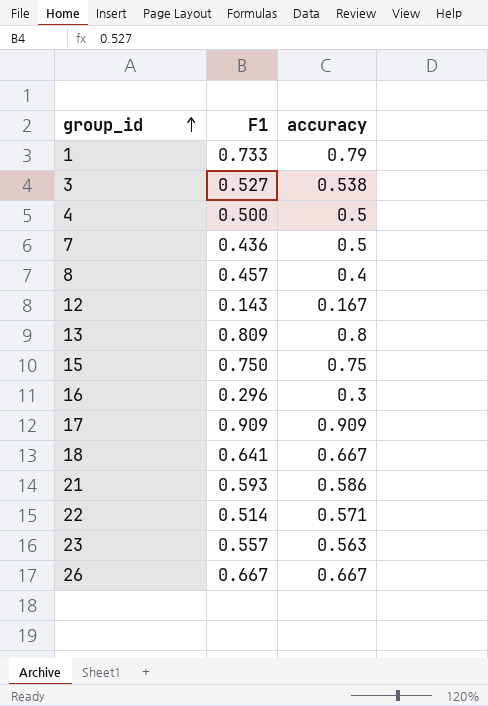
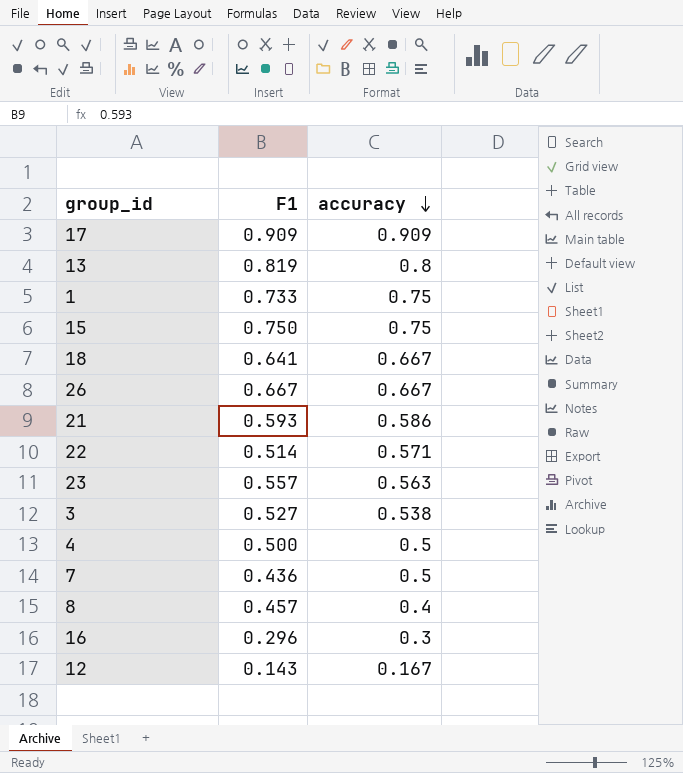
row order: group_id ascending -> accuracy descending
13 | F1: 0.809 -> 0.819
1 | accuracy: 0.79 -> 0.75

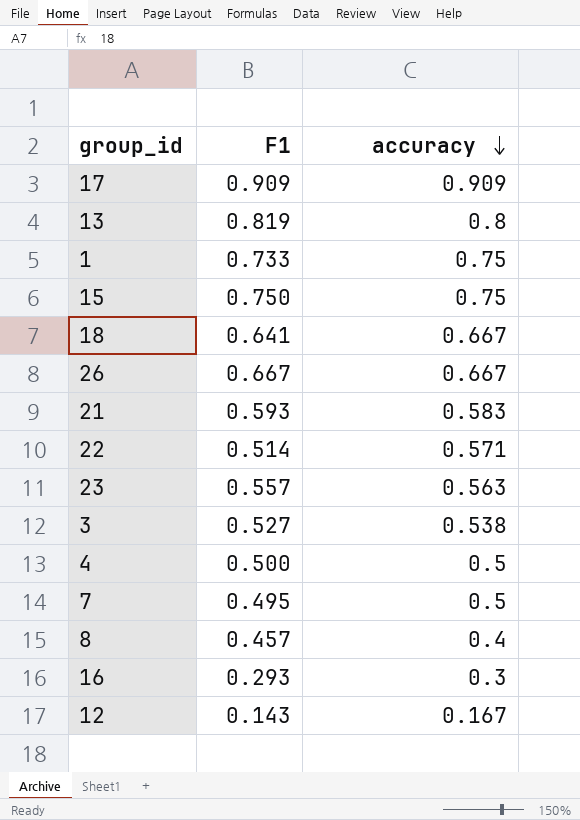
21 | accuracy: 0.586 -> 0.583
7 | F1: 0.436 -> 0.495
16 | F1: 0.296 -> 0.293

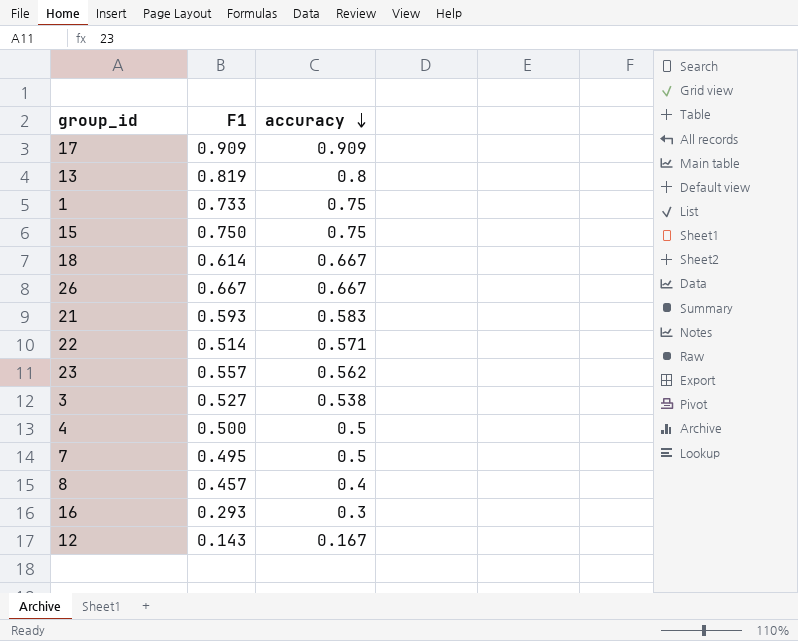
18 | F1: 0.641 -> 0.614
23 | accuracy: 0.563 -> 0.562

